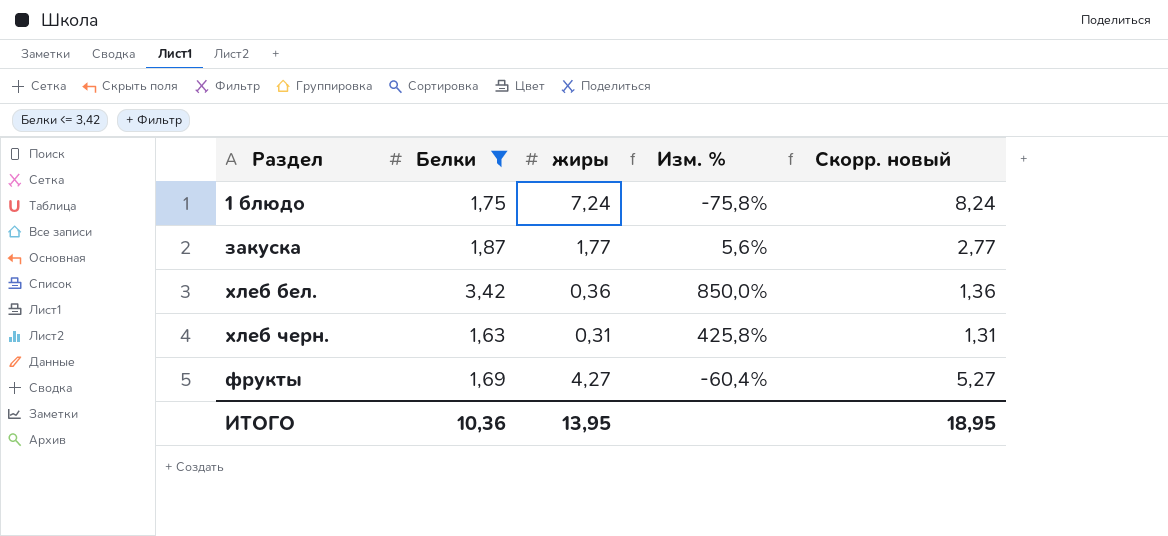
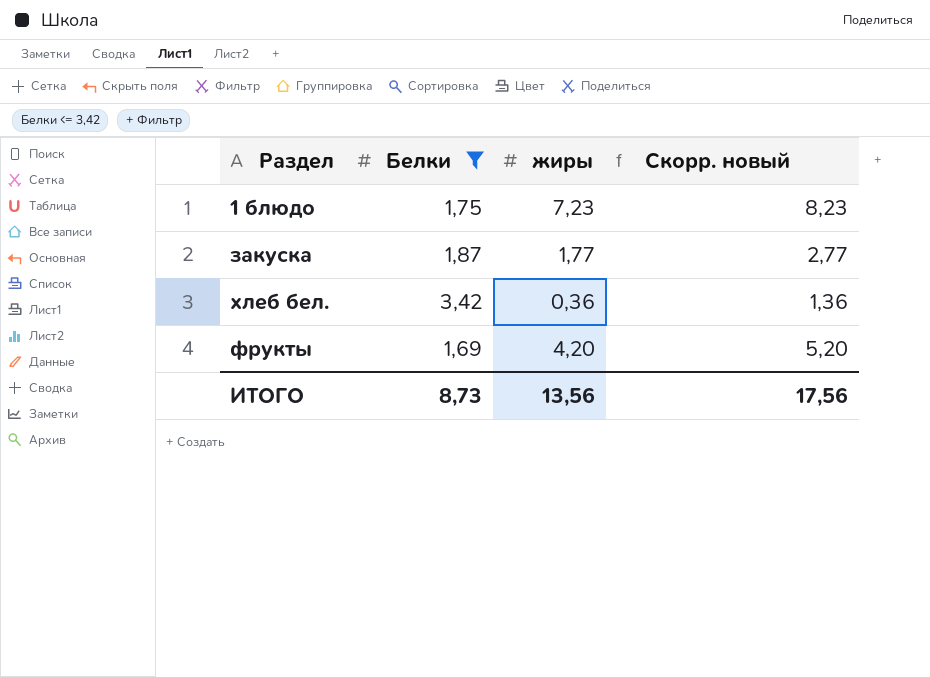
column Изм. % | formula: ([Белки] - [жиры]) / [жиры] -> none
row хлеб черн.: 1,63 | 0,31 | 425,8% | 1,31 -> none
1 блюдо | жиры: 7,24 -> 7,23
1 блюдо | Скорр. новый: 8,24 -> 8,23
фрукты | жиры: 4,27 -> 4,20
фрукты | Скорр. новый: 5,27 -> 5,20
ИТОГО | Белки: 10,36 -> 8,73
ИТОГО | жиры: 13,95 -> 13,56
ИТОГО | Скорр. новый: 18,95 -> 17,56

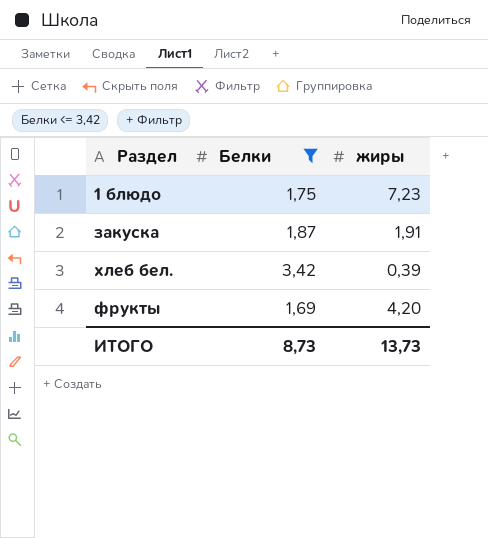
column Скорр. новый | formula: [жиры] + 1 -> none
закуска | жиры: 1,77 -> 1,91
хлеб бел. | жиры: 0,36 -> 0,39
ИТОГО | жиры: 13,56 -> 13,73

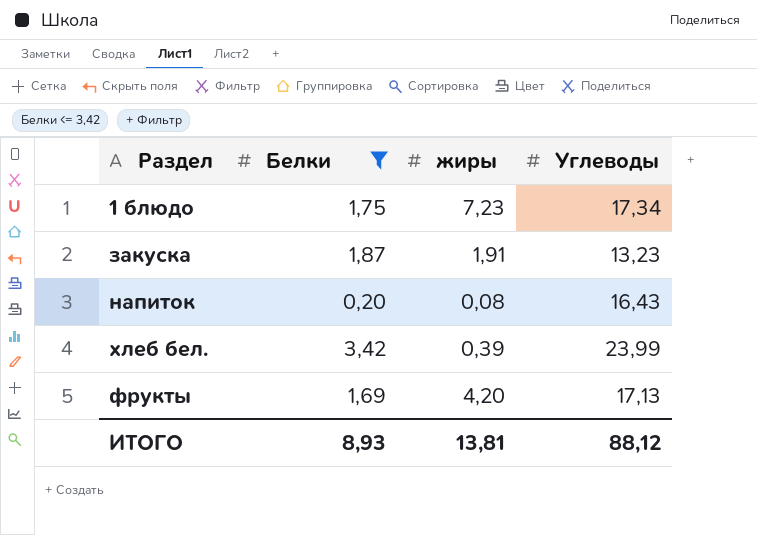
column Углеводы | position: none -> 4
row напиток: none -> 0,20 | 0,08 | 16,43
ИТОГО | Белки: 8,73 -> 8,93
ИТОГО | жиры: 13,73 -> 13,81

